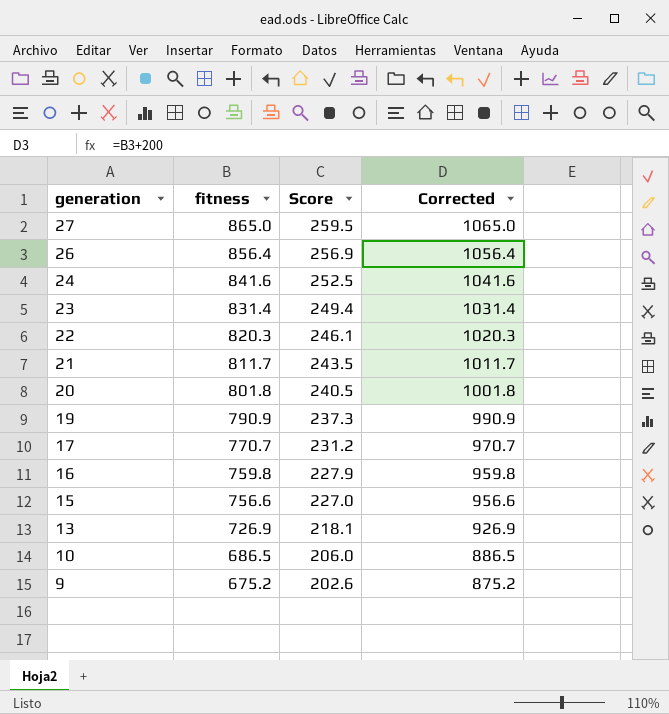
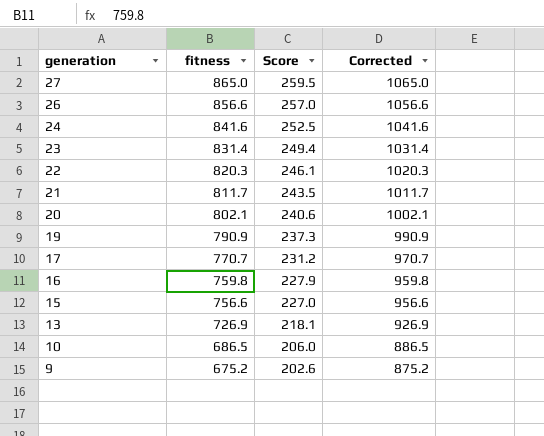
26 | fitness: 856.4 -> 856.6
26 | Score: 256.9 -> 257.0
26 | Corrected: 1056.4 -> 1056.6
20 | fitness: 801.8 -> 802.1
20 | Score: 240.5 -> 240.6
20 | Corrected: 1001.8 -> 1002.1

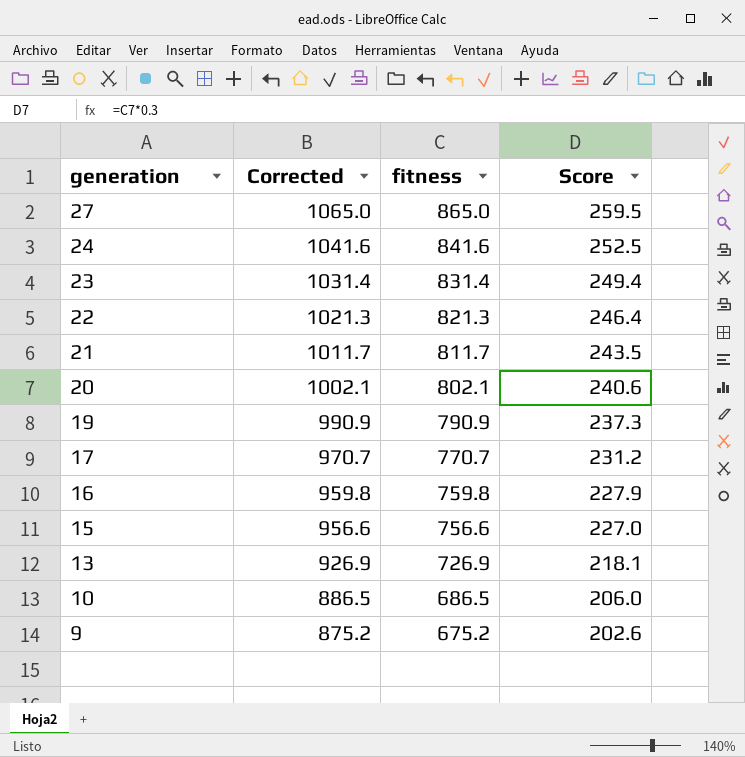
column Corrected | position: 4 -> 2
row 26: 856.6 | 257.0 | 1056.6 -> none
22 | Corrected: 1020.3 -> 1021.3
22 | fitness: 820.3 -> 821.3
22 | Score: 246.1 -> 246.4

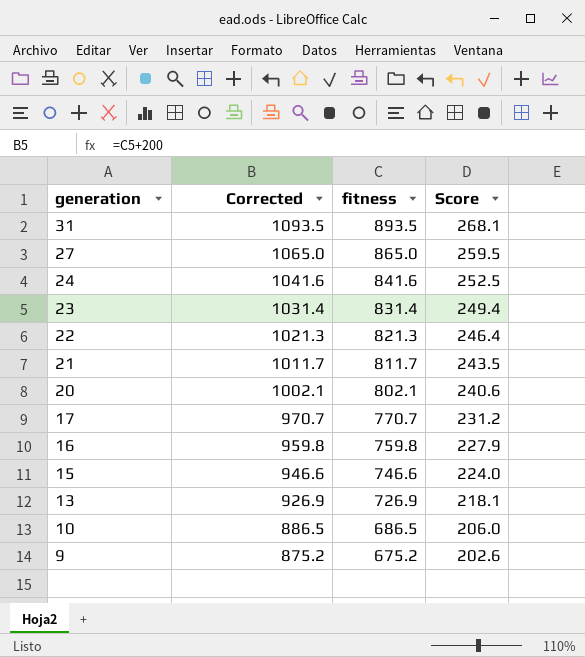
row 19: 990.9 | 790.9 | 237.3 -> none
row 31: none -> 1093.5 | 893.5 | 268.1
15 | Corrected: 956.6 -> 946.6
15 | fitness: 756.6 -> 746.6
15 | Score: 227.0 -> 224.0

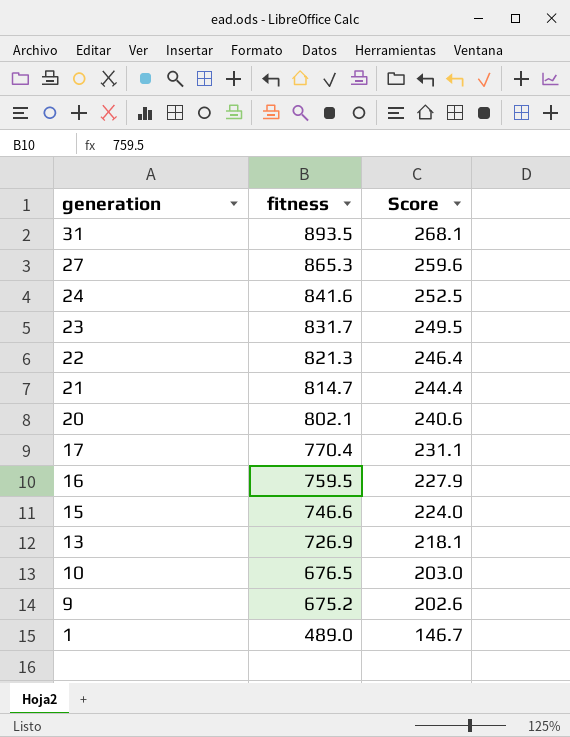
column Corrected | formula: [fitness] + 200 -> none
27 | fitness: 865.0 -> 865.3
27 | Score: 259.5 -> 259.6
23 | fitness: 831.4 -> 831.7
23 | Score: 249.4 -> 249.5
21 | fitness: 811.7 -> 814.7
21 | Score: 243.5 -> 244.4
17 | fitness: 770.7 -> 770.4
17 | Score: 231.2 -> 231.1
16 | fitness: 759.8 -> 759.5
10 | fitness: 686.5 -> 676.5
10 | Score: 206.0 -> 203.0
row 1: none -> 489.0 | 146.7

